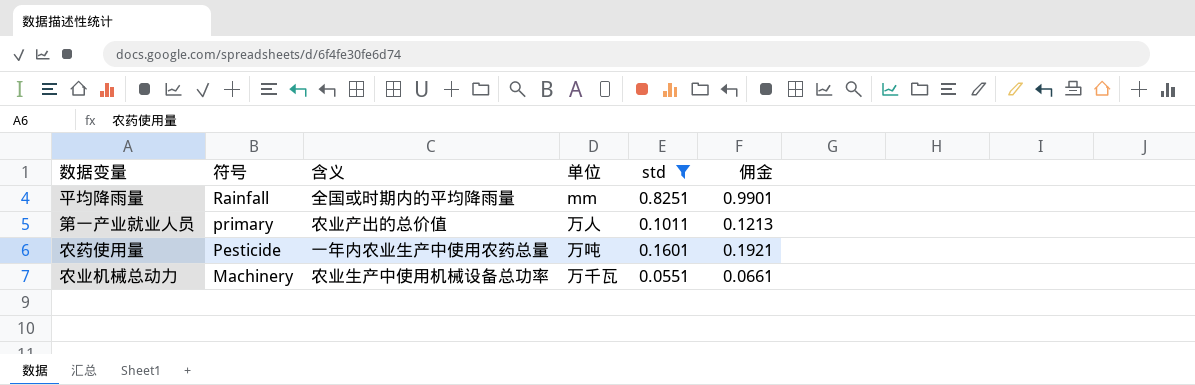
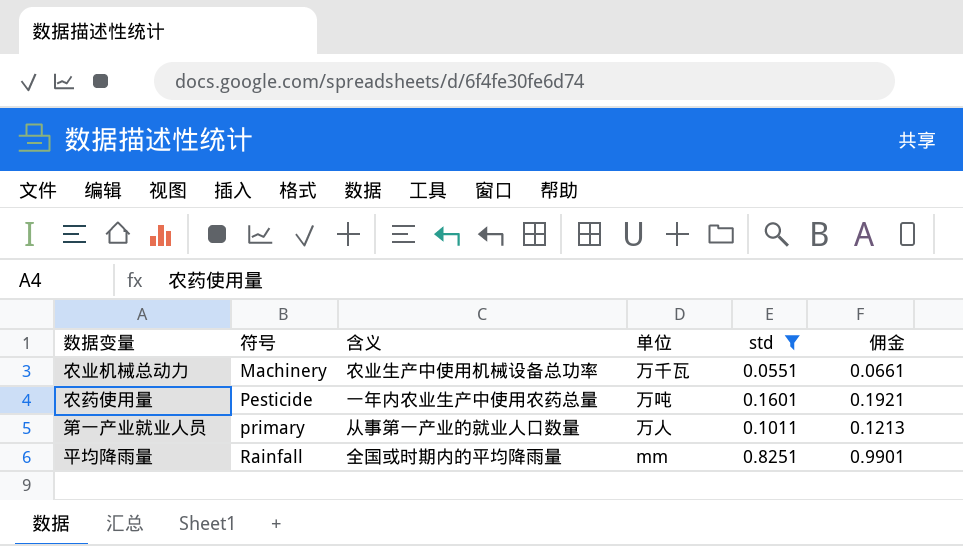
row order: 符号 descending -> 符号 ascending
第一产业就业人员 | 含义: 农业产出的总价值 -> 从事第一产业的就业人口数量

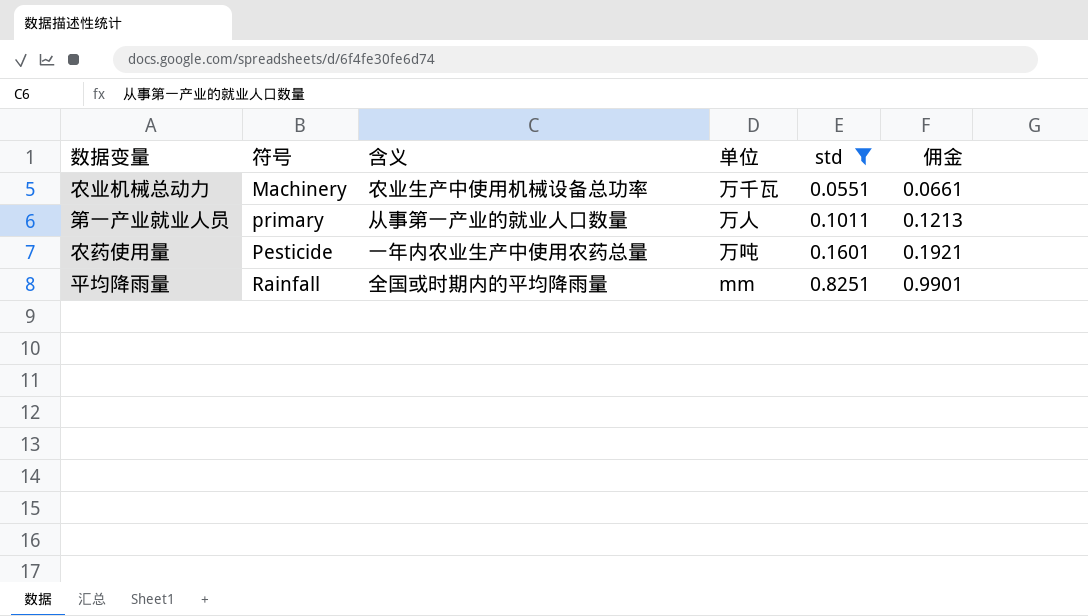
row order: 符号 ascending -> std ascending

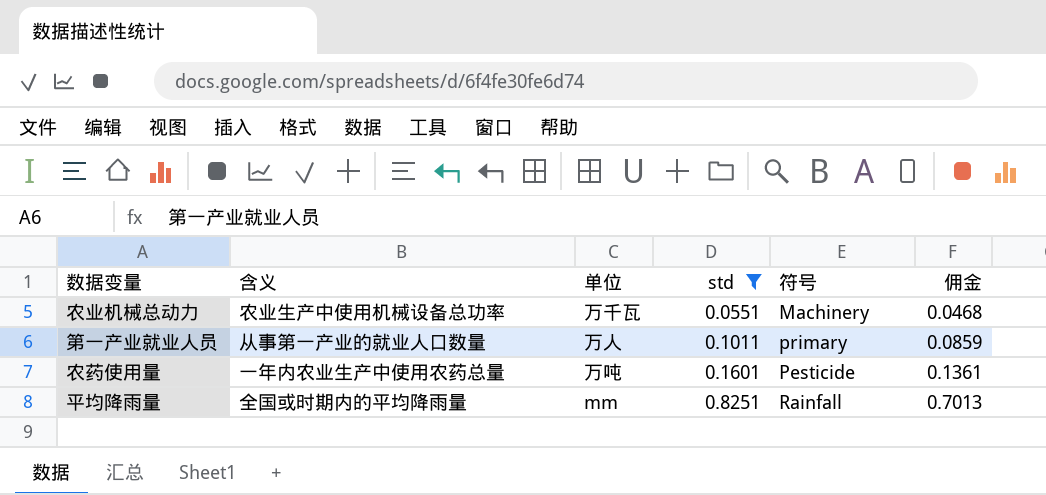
column 符号 | position: 2 -> 5
column 佣金 | formula: [std] * 1.2 -> [std] * 0.85

